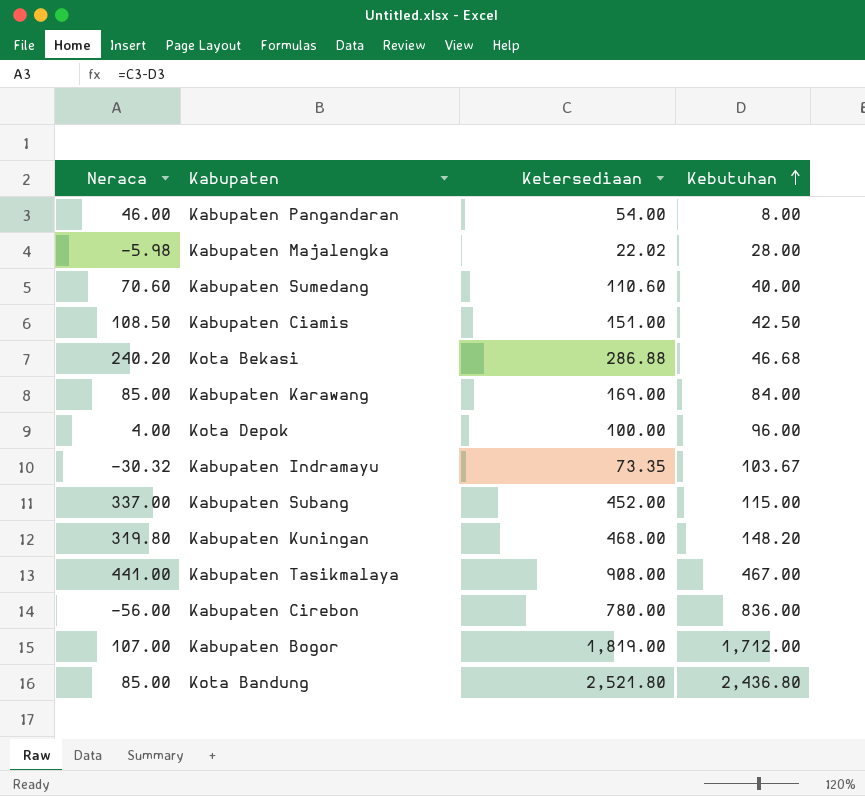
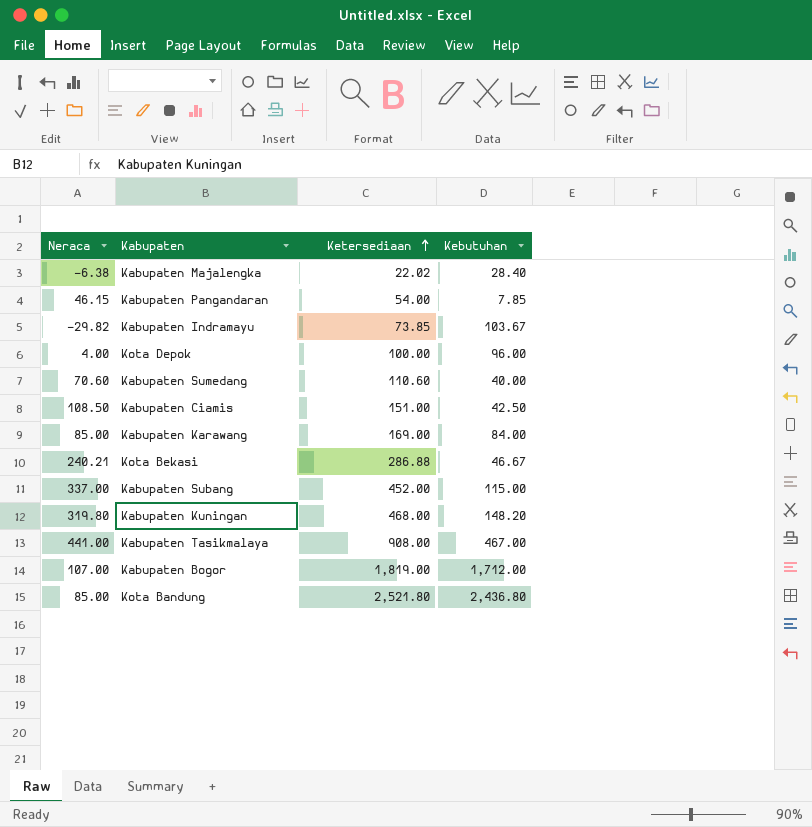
row order: Kebutuhan ascending -> Ketersediaan ascending
row Kabupaten Cirebon: -56.00 | 780.00 | 836.00 -> none
Kabupaten Majalengka | Neraca: -5.98 -> -6.38
Kabupaten Majalengka | Kebutuhan: 28.00 -> 28.40
Kabupaten Pangandaran | Neraca: 46.00 -> 46.15
Kabupaten Pangandaran | Kebutuhan: 8.00 -> 7.85
Kabupaten Indramayu | Neraca: -30.32 -> -29.82
Kabupaten Indramayu | Ketersediaan: 73.35 -> 73.85
Kota Bekasi | Neraca: 240.20 -> 240.21
Kota Bekasi | Kebutuhan: 46.68 -> 46.67

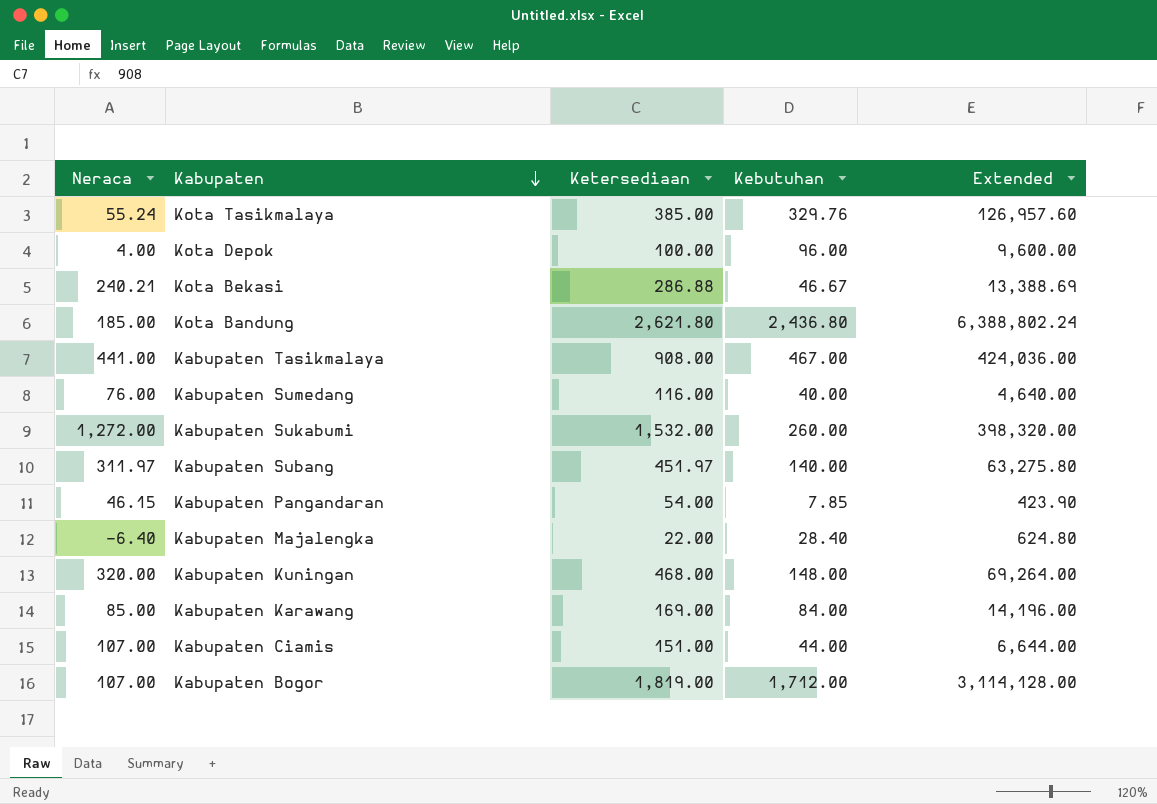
row order: Ketersediaan ascending -> Kabupaten descending
column Extended | formula: none -> [Ketersediaan] * [Kebutuhan]
row Kabupaten Indramayu: -29.82 | 73.85 | 103.67 -> none
row Kota Tasikmalaya: none -> 55.24 | 385.00 | 329.76 | 126,957.60
Kota Bandung | Neraca: 85.00 -> 185.00
Kota Bandung | Ketersediaan: 2,521.80 -> 2,621.80
Kabupaten Sumedang | Neraca: 70.60 -> 76.00
Kabupaten Sumedang | Ketersediaan: 110.60 -> 116.00
row Kabupaten Sukabumi: none -> 1,272.00 | 1,532.00 | 260.00 | 398,320.00
Kabupaten Subang | Neraca: 337.00 -> 311.97
Kabupaten Subang | Ketersediaan: 452.00 -> 451.97
Kabupaten Subang | Kebutuhan: 115.00 -> 140.00
Kabupaten Majalengka | Neraca: -6.38 -> -6.40
Kabupaten Majalengka | Ketersediaan: 22.02 -> 22.00
Kabupaten Kuningan | Neraca: 319.80 -> 320.00
Kabupaten Kuningan | Kebutuhan: 148.20 -> 148.00
Kabupaten Ciamis | Neraca: 108.50 -> 107.00
Kabupaten Ciamis | Kebutuhan: 42.50 -> 44.00

